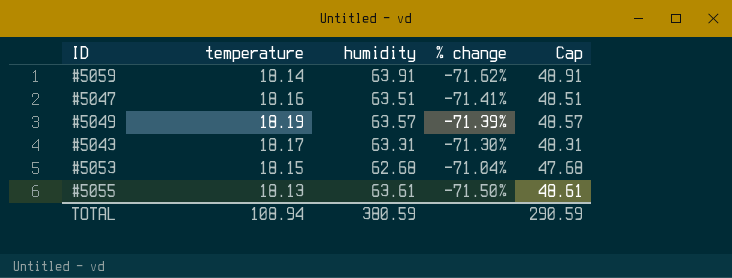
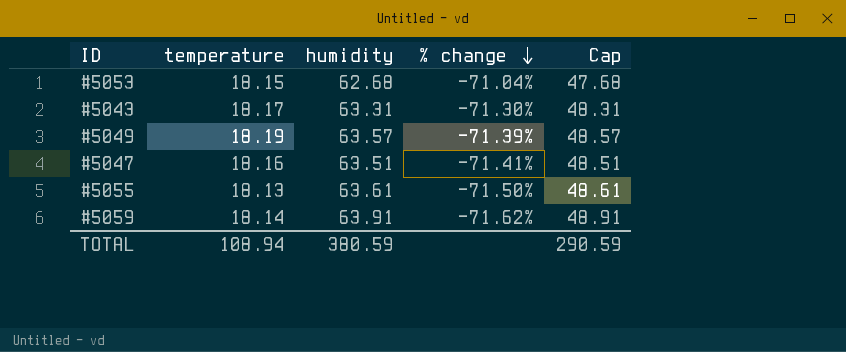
row order: none -> % change descending

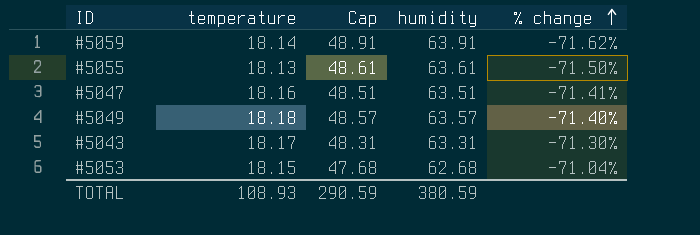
row order: % change descending -> % change ascending
column Cap | position: 5 -> 3
#5049 | temperature: 18.19 -> 18.18
#5049 | % change: -71.39% -> -71.40%
TOTAL | temperature: 108.94 -> 108.93

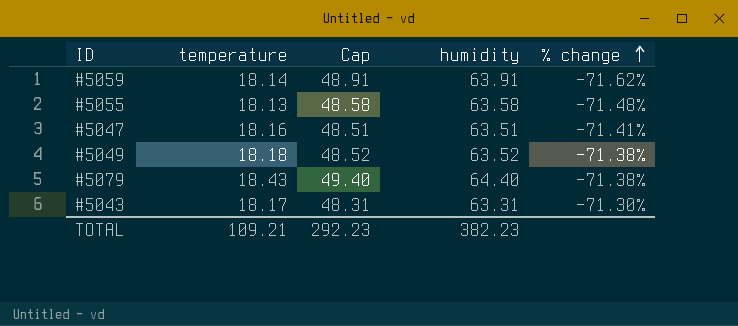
row #5053: 18.15 | 47.68 | 62.68 | -71.04% -> none
#5055 | Cap: 48.61 -> 48.58
#5055 | humidity: 63.61 -> 63.58
#5055 | % change: -71.50% -> -71.48%
#5049 | Cap: 48.57 -> 48.52
#5049 | humidity: 63.57 -> 63.52
#5049 | % change: -71.40% -> -71.38%
row #5079: none -> 18.43 | 49.40 | 64.40 | -71.38%
TOTAL | temperature: 108.93 -> 109.21
TOTAL | Cap: 290.59 -> 292.23
TOTAL | humidity: 380.59 -> 382.23

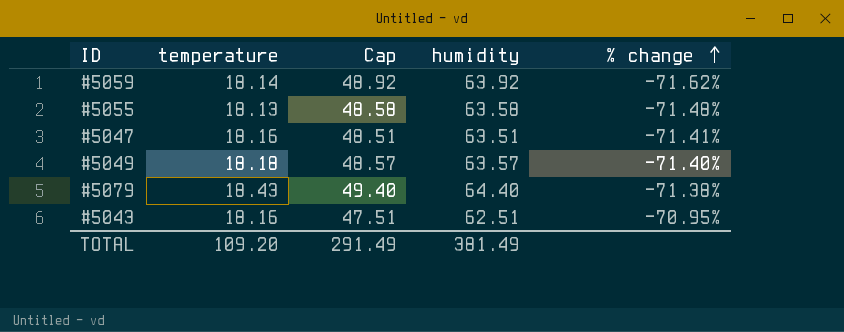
#5059 | Cap: 48.91 -> 48.92
#5059 | humidity: 63.91 -> 63.92
#5049 | Cap: 48.52 -> 48.57
#5049 | humidity: 63.52 -> 63.57
#5049 | % change: -71.38% -> -71.40%
#5043 | temperature: 18.17 -> 18.16
#5043 | Cap: 48.31 -> 47.51
#5043 | humidity: 63.31 -> 62.51
#5043 | % change: -71.30% -> -70.95%
TOTAL | temperature: 109.21 -> 109.20
TOTAL | Cap: 292.23 -> 291.49
TOTAL | humidity: 382.23 -> 381.49

